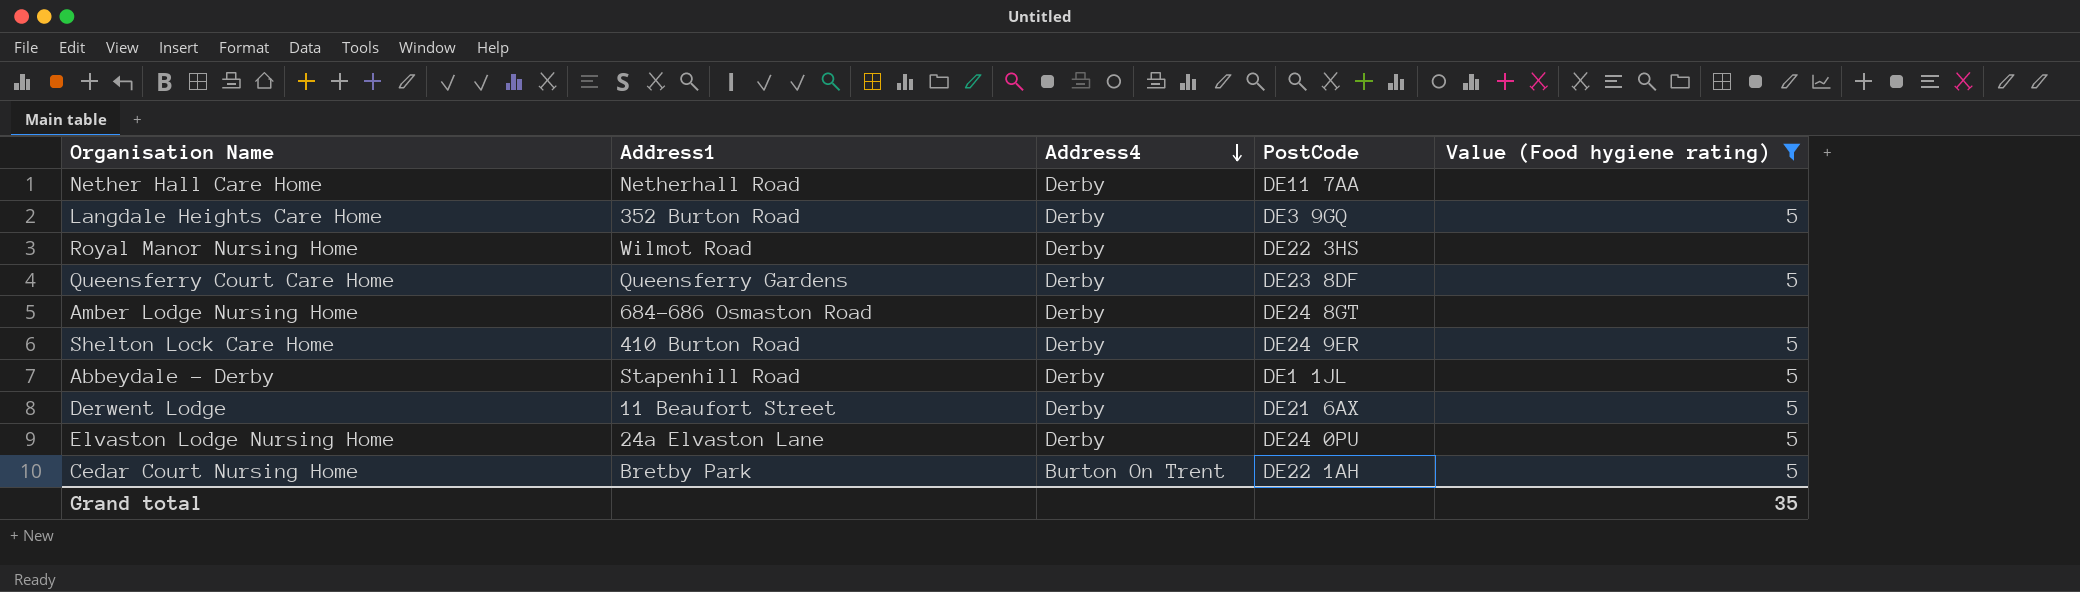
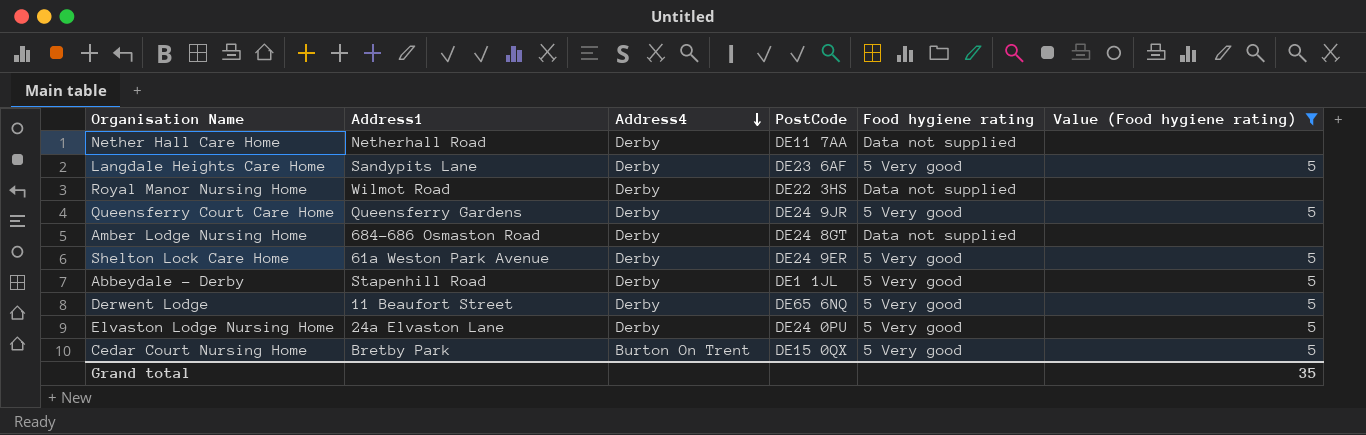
column Food hygiene rating | position: none -> 5
Langdale Heights Care Home | Address1: 352 Burton Road -> Sandypits Lane
Langdale Heights Care Home | PostCode: DE3 9GQ -> DE23 6AF
Queensferry Court Care Home | PostCode: DE23 8DF -> DE24 9JR
Shelton Lock Care Home | Address1: 410 Burton Road -> 61a Weston Park Avenue
Derwent Lodge | PostCode: DE21 6AX -> DE65 6NQ
Cedar Court Nursing Home | PostCode: DE22 1AH -> DE15 0QX

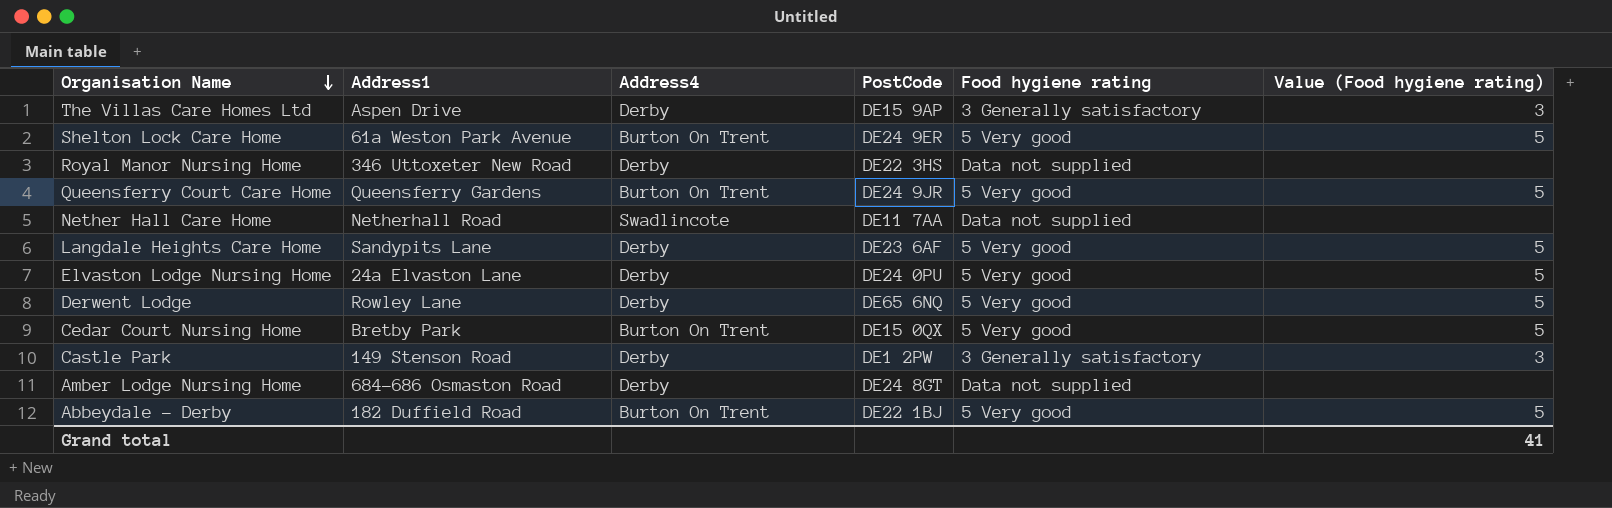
filter: Value (Food hygiene rating) != 3 -> none
row order: Address4 descending -> Organisation Name descending
Shelton Lock Care Home | Address4: Derby -> Burton On Trent
Royal Manor Nursing Home | Address1: Wilmot Road -> 346 Uttoxeter New Road
Queensferry Court Care Home | Address4: Derby -> Burton On Trent
Nether Hall Care Home | Address4: Derby -> Swadlincote
Derwent Lodge | Address1: 11 Beaufort Street -> Rowley Lane
Abbeydale - Derby | Address1: Stapenhill Road -> 182 Duffield Road
Abbeydale - Derby | Address4: Derby -> Burton On Trent
Abbeydale - Derby | PostCode: DE1 1JL -> DE22 1BJ
Grand total | Value (Food hygiene rating): 35 -> 41

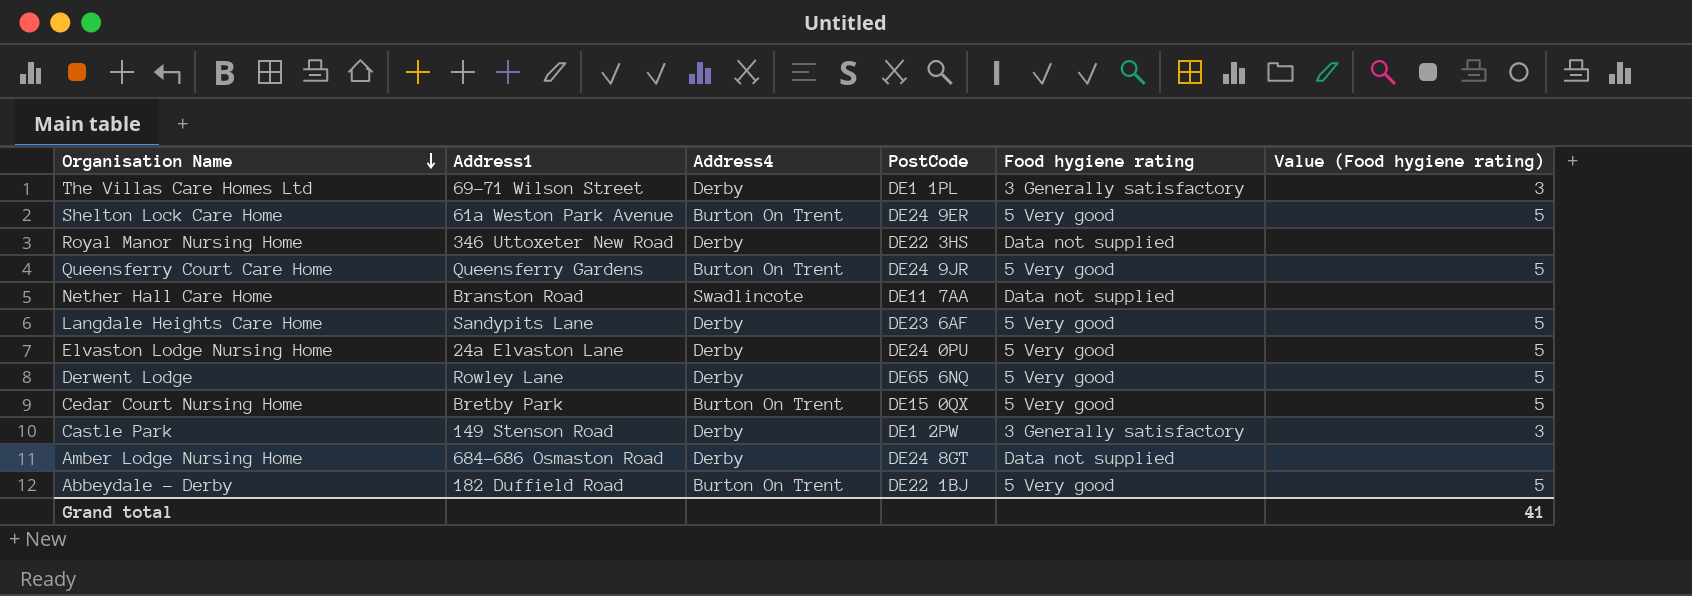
The Villas Care Homes Ltd | Address1: Aspen Drive -> 69-71 Wilson Street
The Villas Care Homes Ltd | PostCode: DE15 9AP -> DE1 1PL
Nether Hall Care Home | Address1: Netherhall Road -> Branston Road

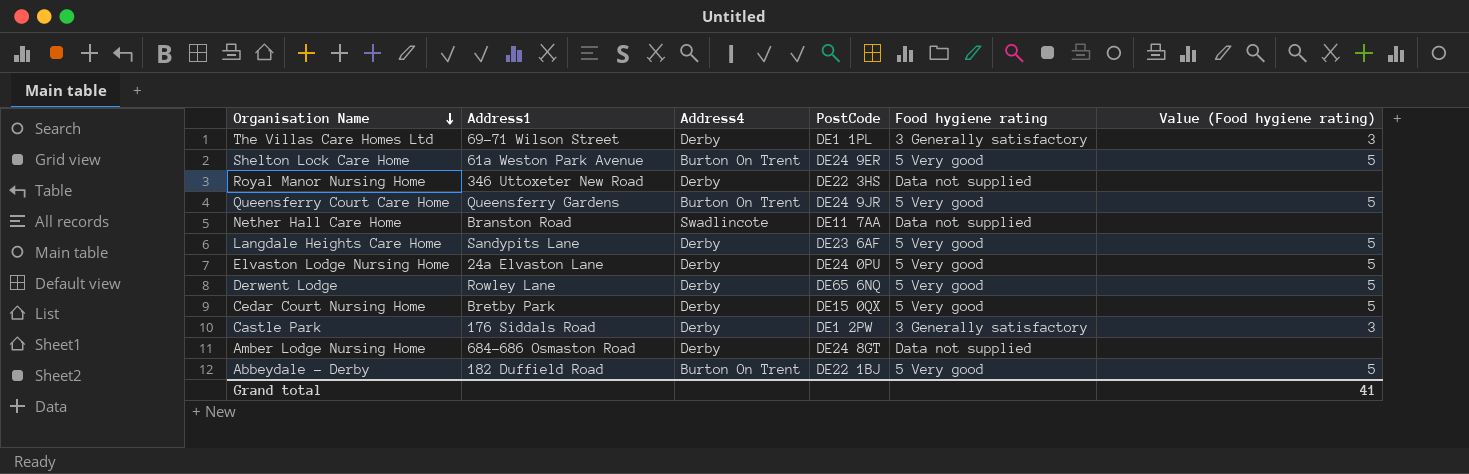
Cedar Court Nursing Home | Address4: Burton On Trent -> Derby
Castle Park | Address1: 149 Stenson Road -> 176 Siddals Road

